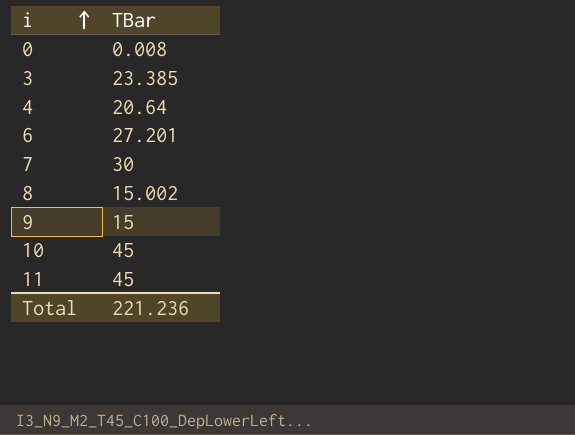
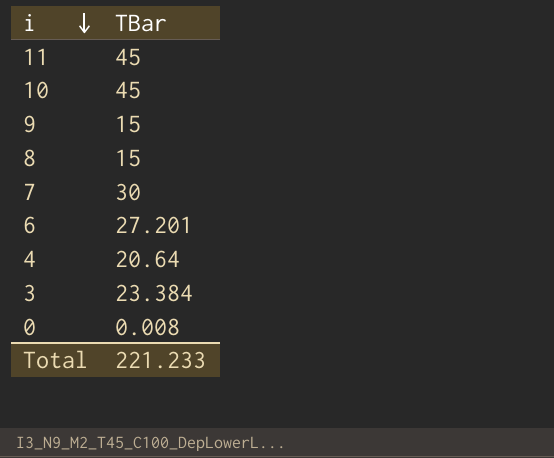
row order: i ascending -> i descending
8 | TBar: 15.002 -> 15
3 | TBar: 23.385 -> 23.384
Total | TBar: 221.236 -> 221.233

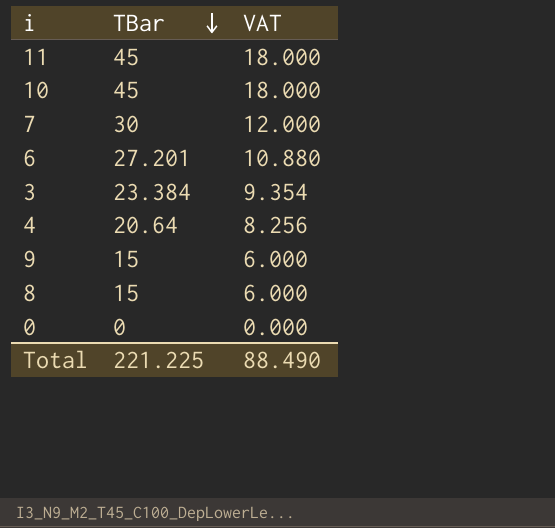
row order: i descending -> TBar descending
column VAT | formula: none -> [TBar] * 0.4
0 | TBar: 0.008 -> 0
Total | TBar: 221.233 -> 221.225

